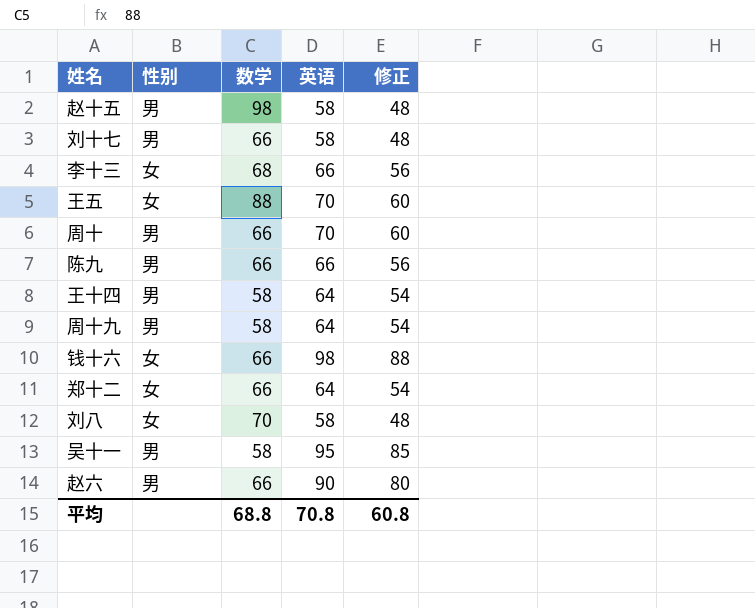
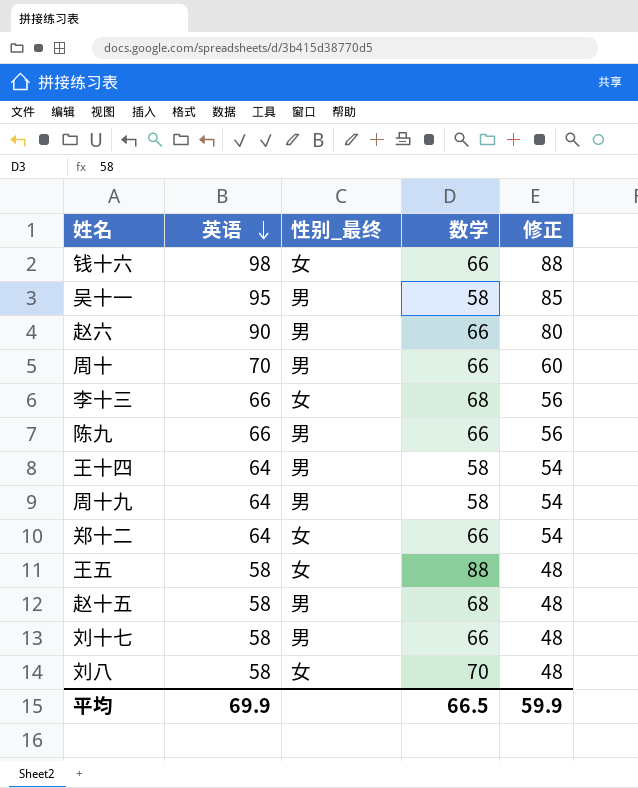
row order: none -> 英语 descending
column 英语 | position: 4 -> 2
column name: 性别 -> 性别_最终
王五 | 英语: 70 -> 58
王五 | 修正: 60 -> 48
赵十五 | 数学: 98 -> 68
平均 | 英语: 70.8 -> 69.9
平均 | 数学: 68.8 -> 66.5
平均 | 修正: 60.8 -> 59.9

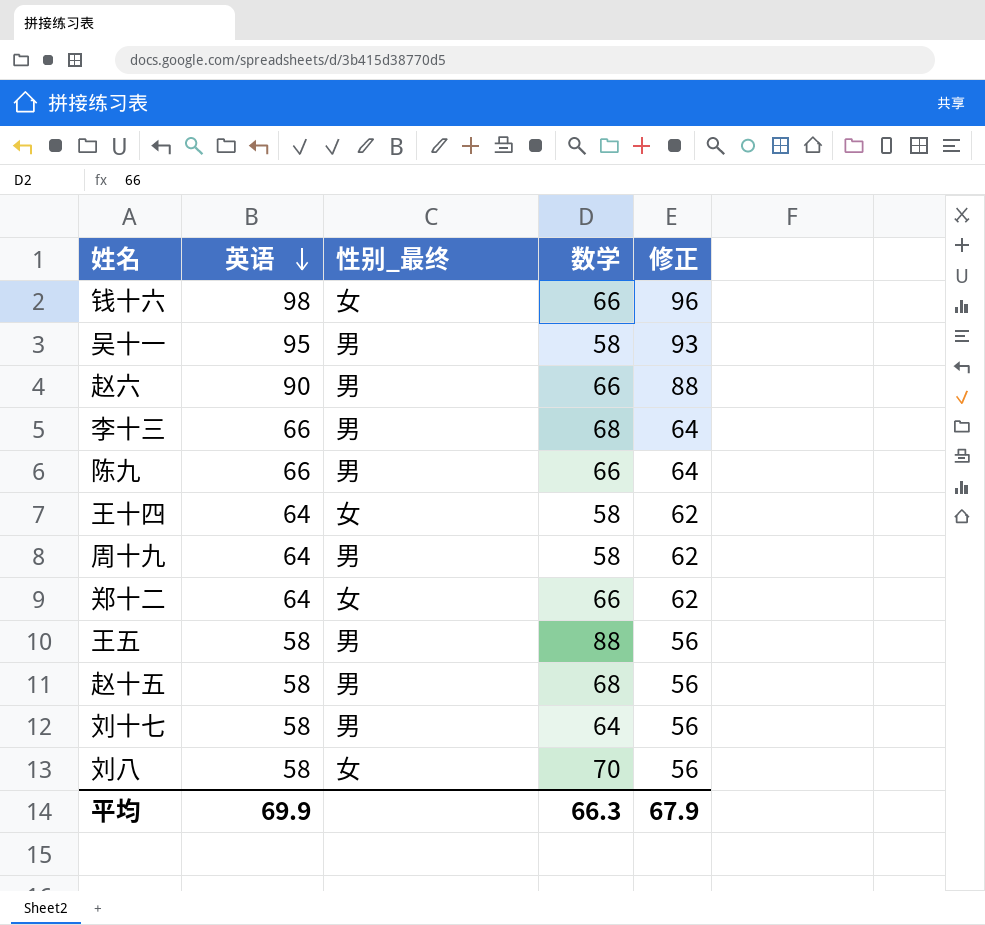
column 修正 | formula: [英语] - 10 -> [英语] - 2
row 周十: 70 | 男 | 66 | 60 -> none
李十三 | 性别_最终: 女 -> 男
王十四 | 性别_最终: 男 -> 女
王五 | 性别_最终: 女 -> 男
刘十七 | 数学: 66 -> 64
平均 | 数学: 66.5 -> 66.3
平均 | 修正: 59.9 -> 67.9

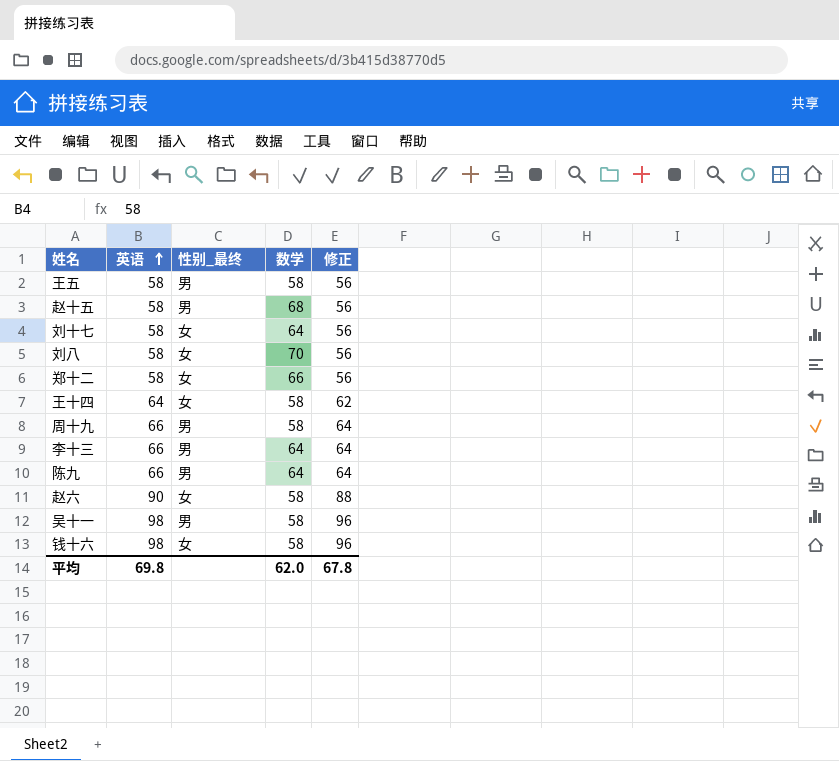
row order: 英语 descending -> 英语 ascending
王五 | 数学: 88 -> 58
刘十七 | 性别_最终: 男 -> 女
郑十二 | 英语: 64 -> 58
郑十二 | 修正: 62 -> 56
周十九 | 英语: 64 -> 66
周十九 | 修正: 62 -> 64
李十三 | 数学: 68 -> 64
陈九 | 数学: 66 -> 64
赵六 | 性别_最终: 男 -> 女
赵六 | 数学: 66 -> 58
吴十一 | 英语: 95 -> 98
吴十一 | 修正: 93 -> 96
钱十六 | 数学: 66 -> 58
平均 | 英语: 69.9 -> 69.8
平均 | 数学: 66.3 -> 62.0
平均 | 修正: 67.9 -> 67.8

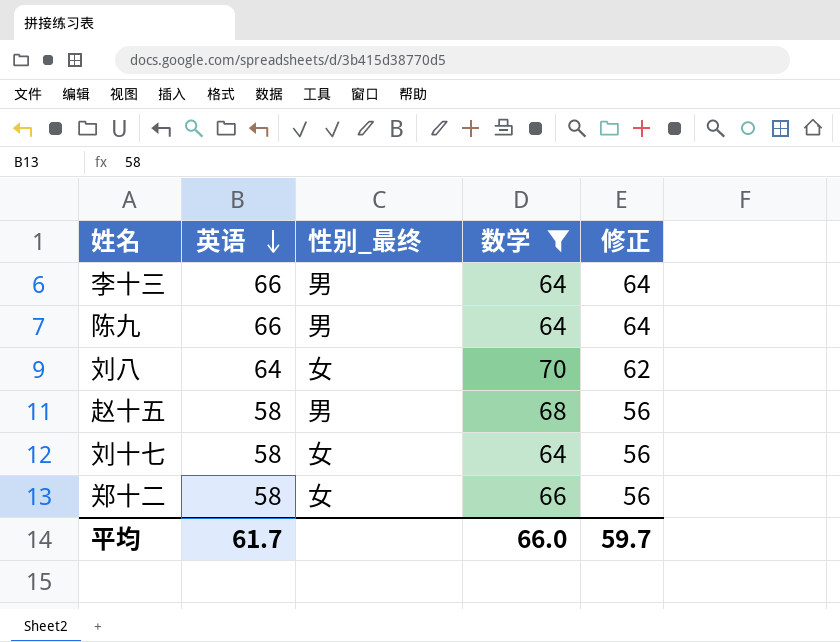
filter: none -> 数学 != 58
row order: 英语 ascending -> 英语 descending
刘八 | 英语: 58 -> 64
刘八 | 修正: 56 -> 62
平均 | 英语: 69.8 -> 61.7
平均 | 数学: 62.0 -> 66.0
平均 | 修正: 67.8 -> 59.7

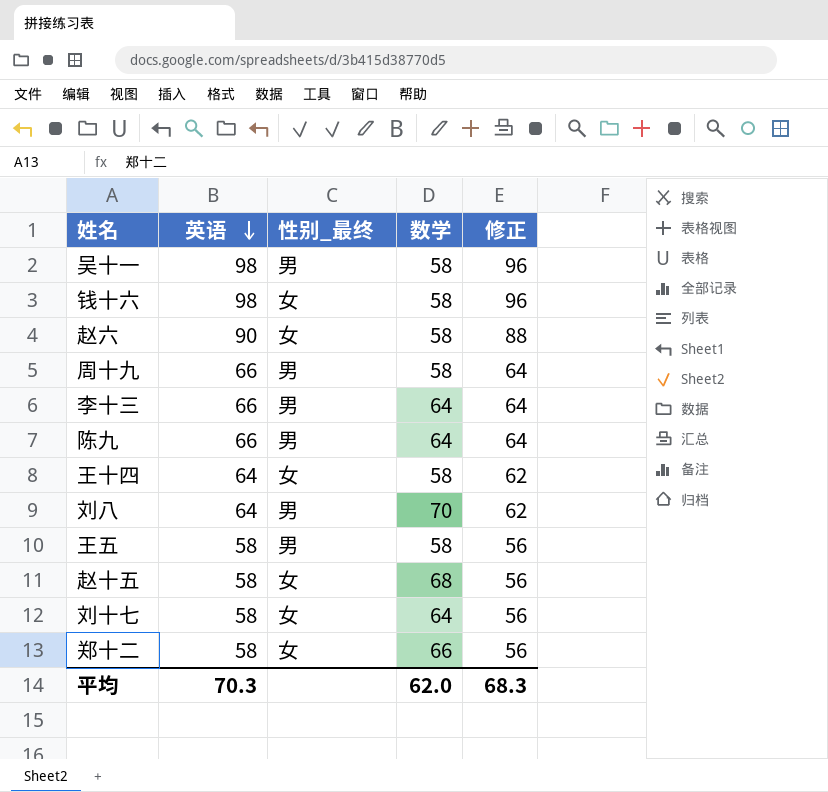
filter: 数学 != 58 -> none
刘八 | 性别_最终: 女 -> 男
赵十五 | 性别_最终: 男 -> 女
平均 | 英语: 61.7 -> 70.3
平均 | 数学: 66.0 -> 62.0
平均 | 修正: 59.7 -> 68.3

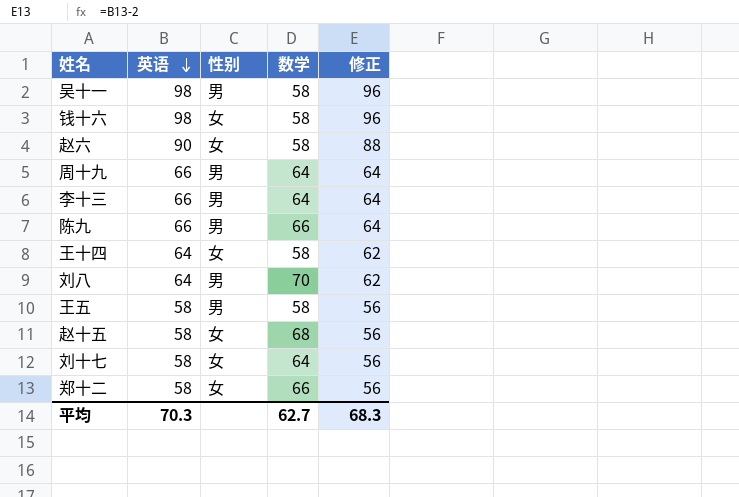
column name: 性别_最终 -> 性别
周十九 | 数学: 58 -> 64
陈九 | 数学: 64 -> 66
平均 | 数学: 62.0 -> 62.7

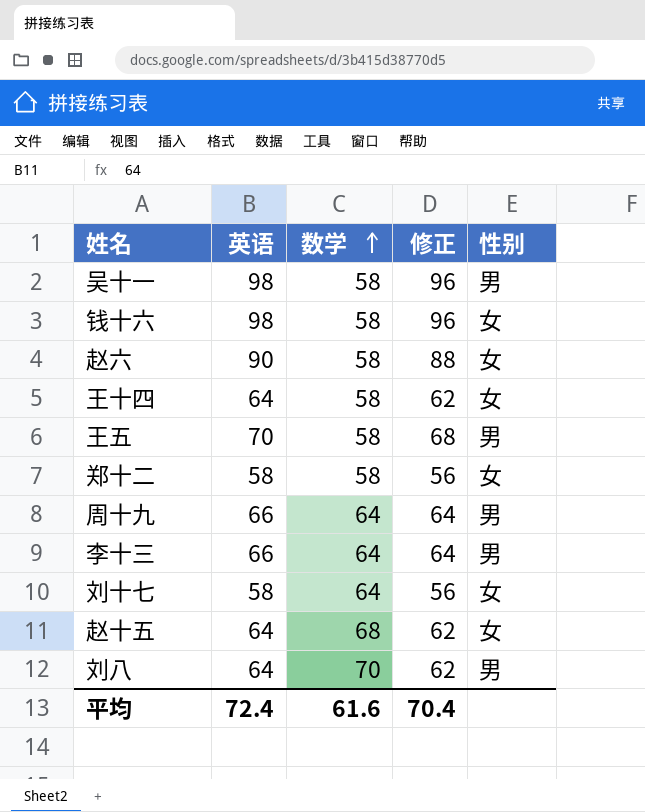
row order: 英语 descending -> 数学 ascending
column 性别 | position: 3 -> 5
row 陈九: 66 | 男 | 66 | 64 -> none
王五 | 英语: 58 -> 70
王五 | 修正: 56 -> 68
郑十二 | 数学: 66 -> 58
赵十五 | 英语: 58 -> 64
赵十五 | 修正: 56 -> 62
平均 | 英语: 70.3 -> 72.4
平均 | 数学: 62.7 -> 61.6
平均 | 修正: 68.3 -> 70.4

